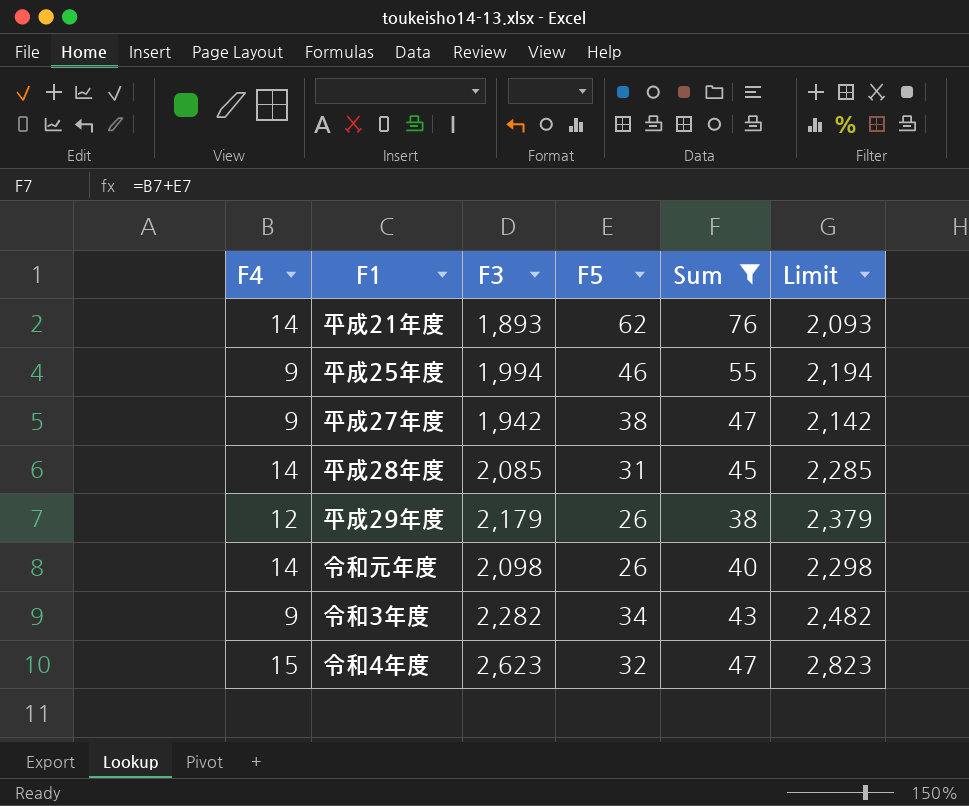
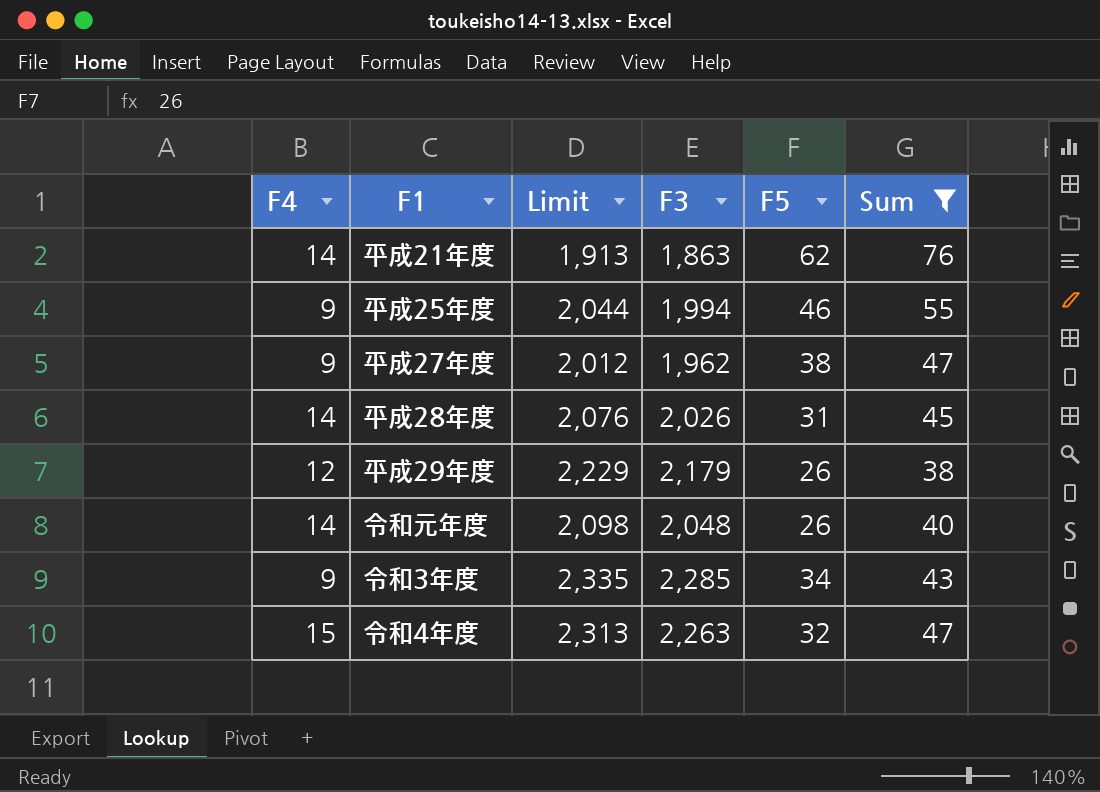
column Limit | formula: [F3] + 200 -> [F3] + 50
column Limit | position: 6 -> 3
平成21年度 | F3: 1,893 -> 1,863
平成27年度 | F3: 1,942 -> 1,962
平成28年度 | F3: 2,085 -> 2,026
令和元年度 | F3: 2,098 -> 2,048
令和3年度 | F3: 2,282 -> 2,285
令和4年度 | F3: 2,623 -> 2,263

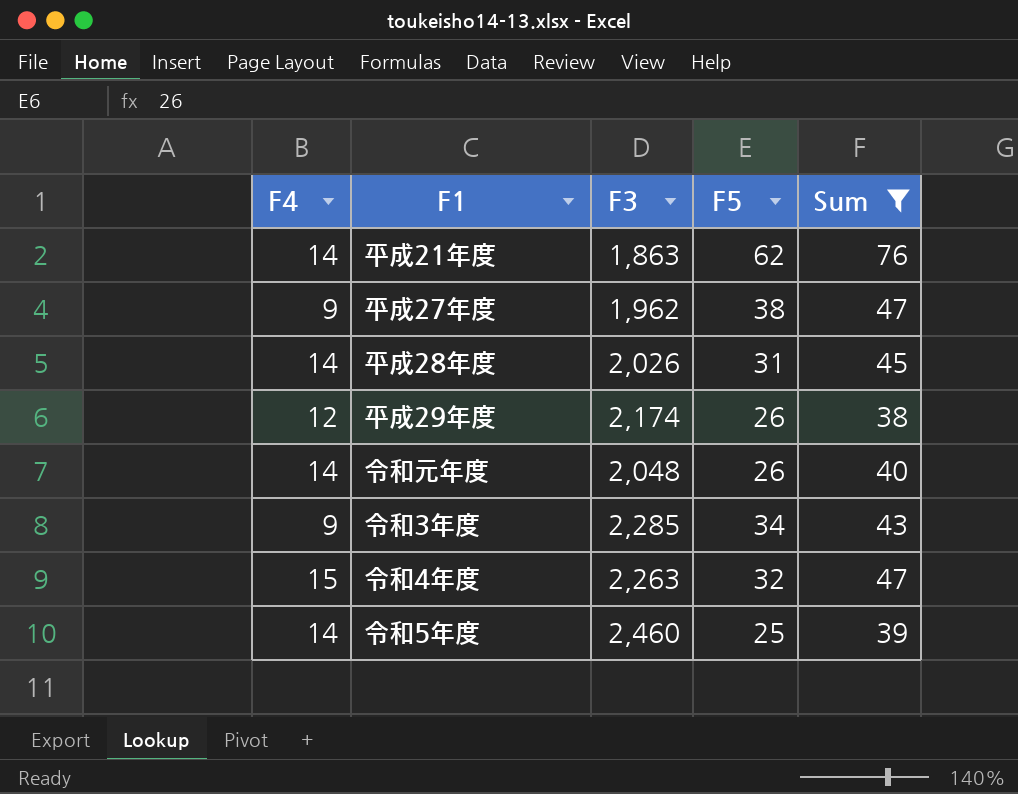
column Limit | formula: [F3] + 50 -> none
row 平成25年度: 9 | 2,044 | 1,994 | 46 | 55 -> none
平成29年度 | F3: 2,179 -> 2,174
row 令和5年度: none -> 14 | 2,460 | 25 | 39

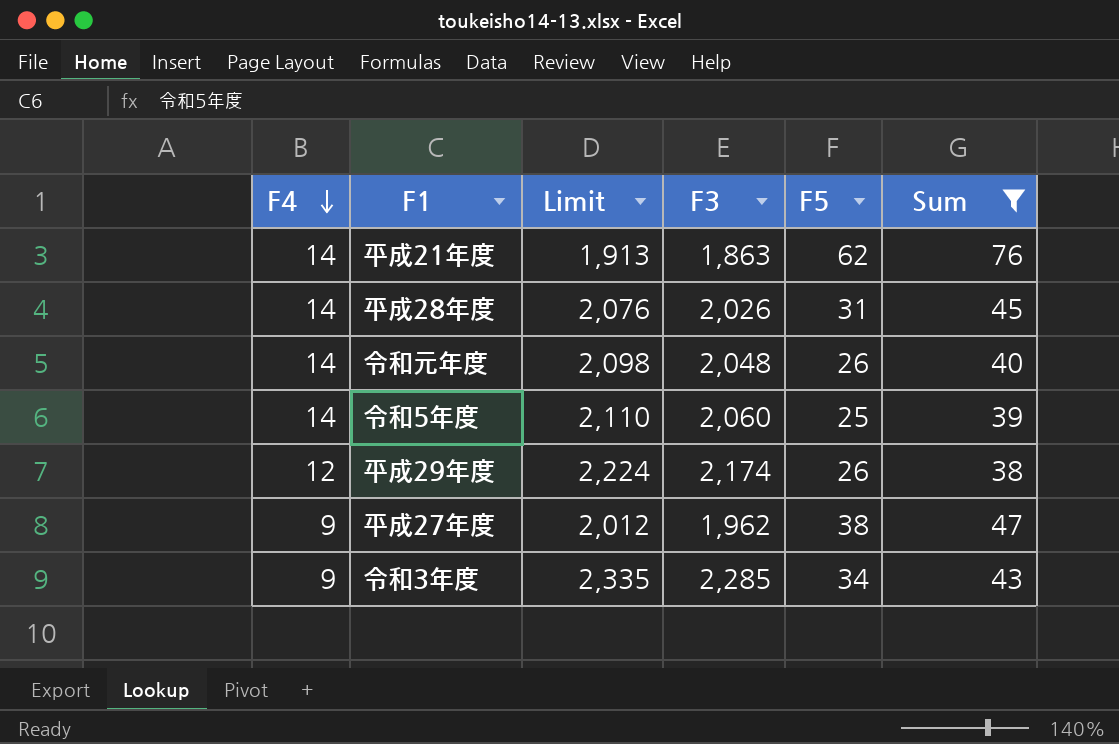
row order: none -> F4 descending
column Limit | formula: none -> [F3] + 50
row 令和4年度: 15 | 2,263 | 32 | 47 -> none
令和5年度 | F3: 2,460 -> 2,060

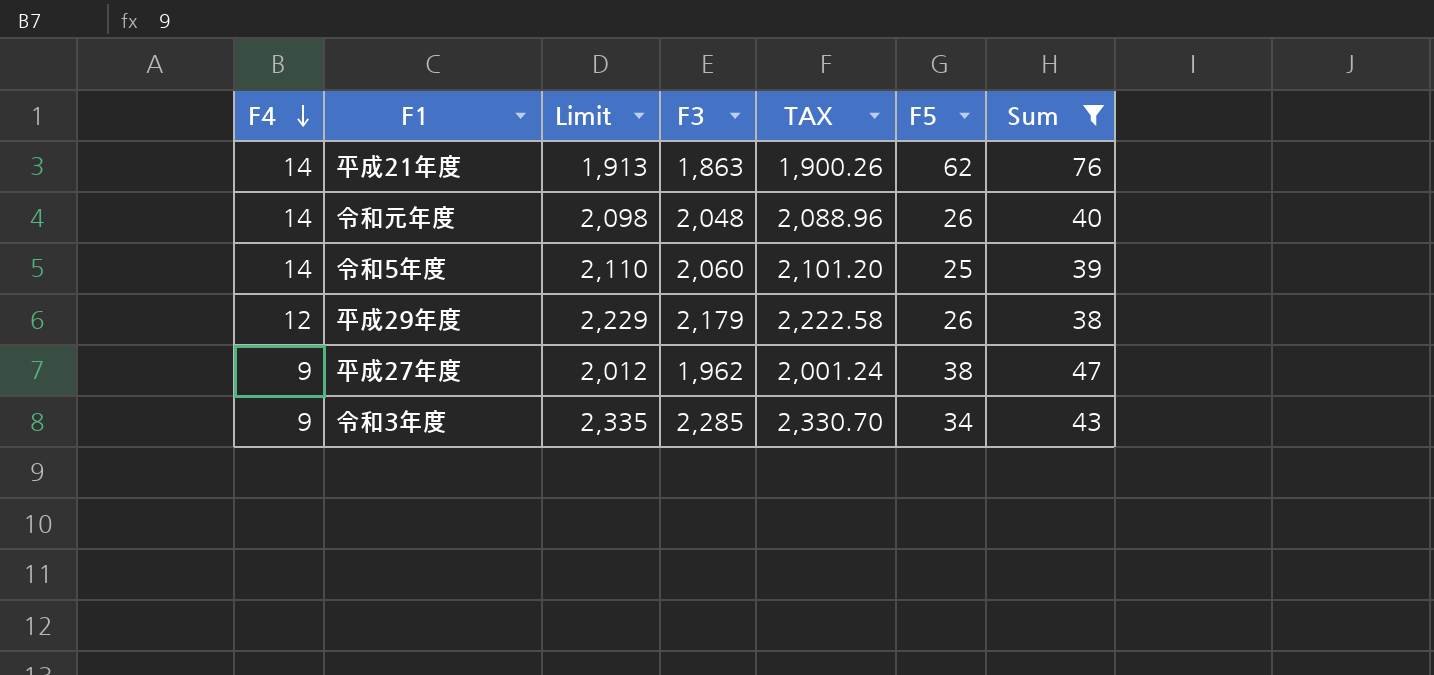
column TAX | formula: none -> [F3] * 1.02
row 平成28年度: 14 | 2,076 | 2,026 | 31 | 45 -> none
平成29年度 | Limit: 2,224 -> 2,229
平成29年度 | F3: 2,174 -> 2,179

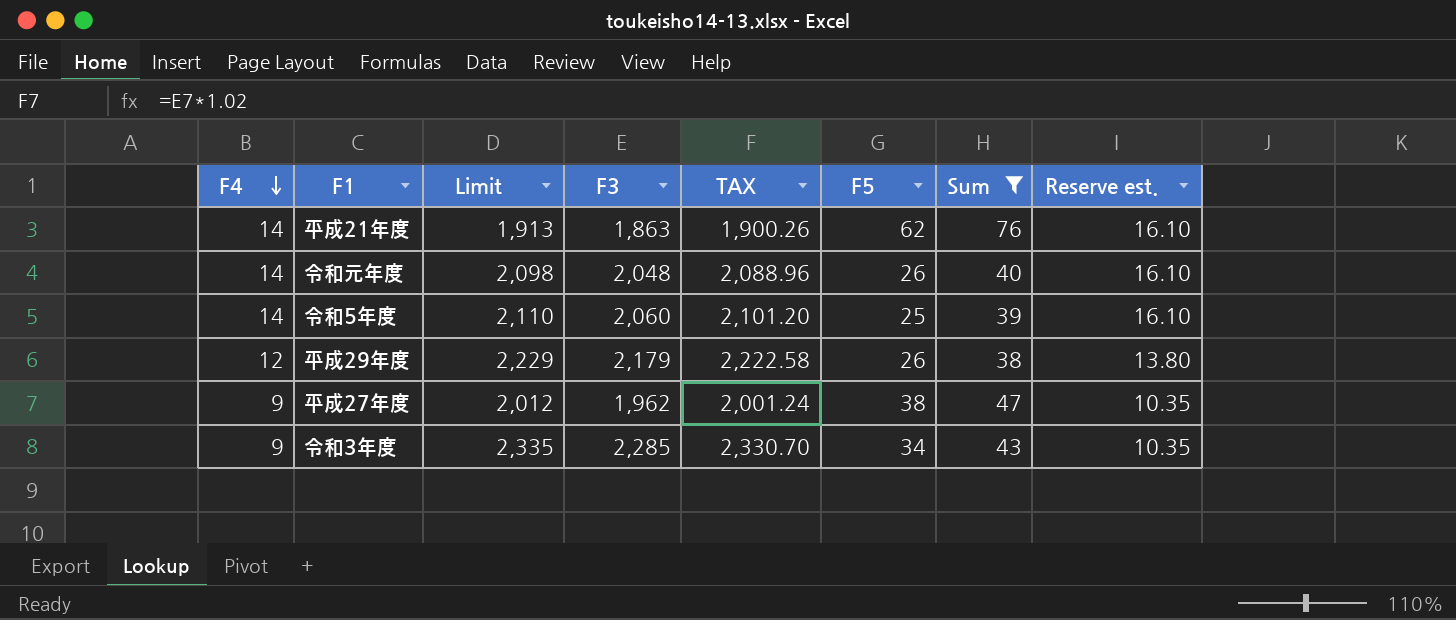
column Reserve est. | formula: none -> [F4] * 1.15

